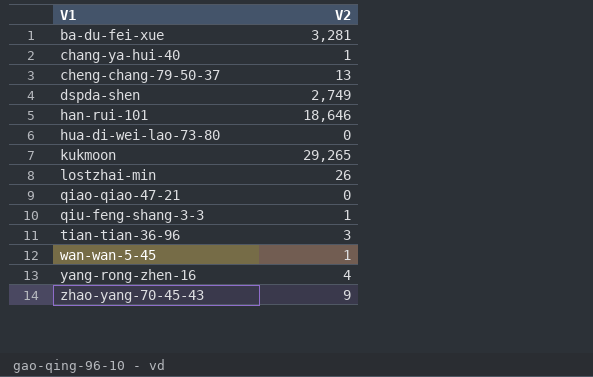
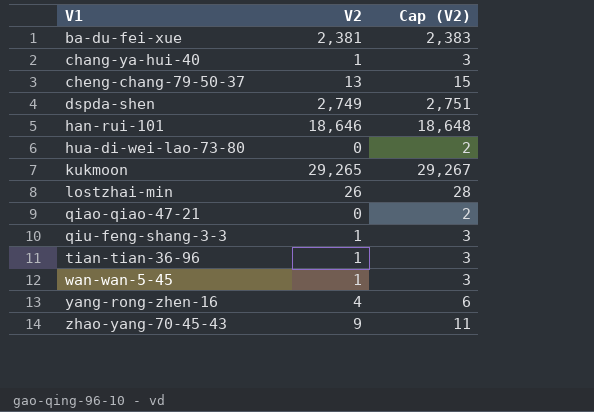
column Cap (V2) | formula: none -> [V2] + 2
ba-du-fei-xue | V2: 3,281 -> 2,381
tian-tian-36-96 | V2: 3 -> 1

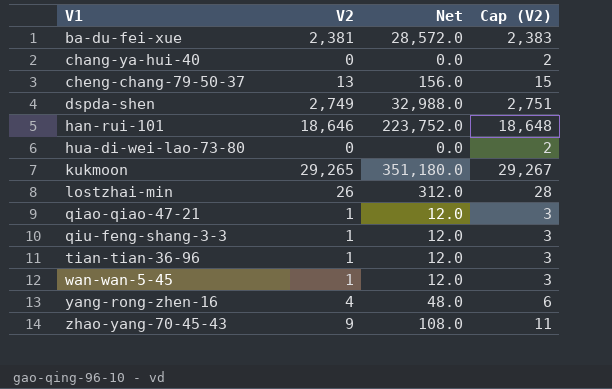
column Net | formula: none -> [V2] * 12
chang-ya-hui-40 | V2: 1 -> 0
chang-ya-hui-40 | Cap (V2): 3 -> 2
qiao-qiao-47-21 | V2: 0 -> 1
qiao-qiao-47-21 | Cap (V2): 2 -> 3

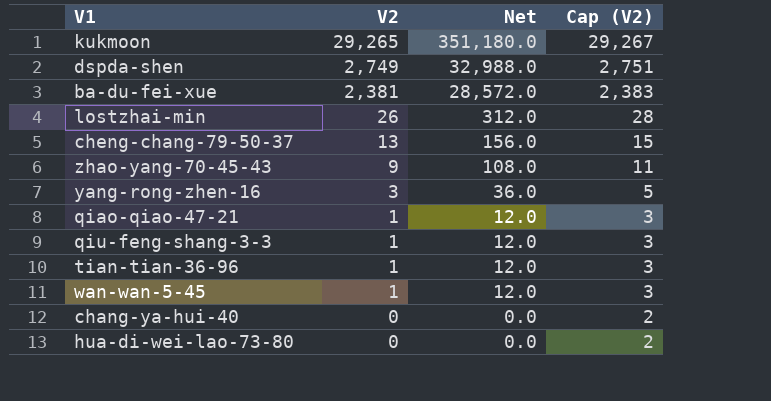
row order: V1 ascending -> V2 descending
row han-rui-101: 18,646 | 223,752.0 | 18,648 -> none
yang-rong-zhen-16 | V2: 4 -> 3
yang-rong-zhen-16 | Net: 48.0 -> 36.0
yang-rong-zhen-16 | Cap (V2): 6 -> 5

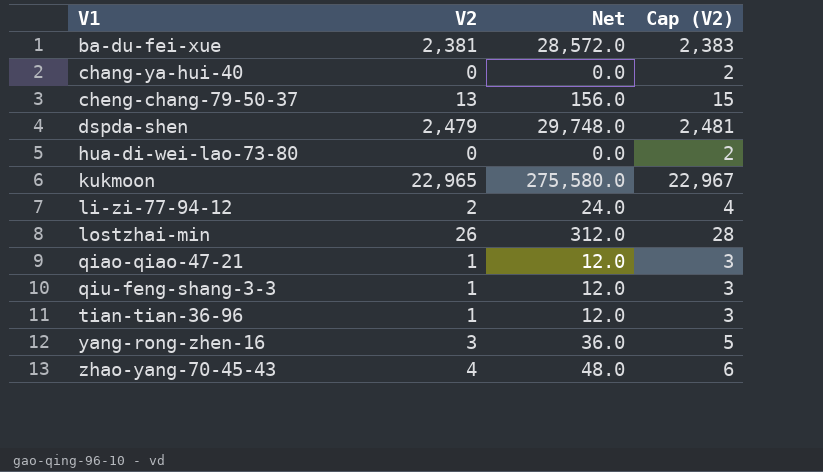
row order: V2 descending -> V1 ascending
row wan-wan-5-45: 1 | 12.0 | 3 -> none
dspda-shen | V2: 2,749 -> 2,479
dspda-shen | Net: 32,988.0 -> 29,748.0
dspda-shen | Cap (V2): 2,751 -> 2,481
kukmoon | V2: 29,265 -> 22,965
kukmoon | Net: 351,180.0 -> 275,580.0
kukmoon | Cap (V2): 29,267 -> 22,967
row li-zi-77-94-12: none -> 2 | 24.0 | 4
zhao-yang-70-45-43 | V2: 9 -> 4
zhao-yang-70-45-43 | Net: 108.0 -> 48.0
zhao-yang-70-45-43 | Cap (V2): 11 -> 6

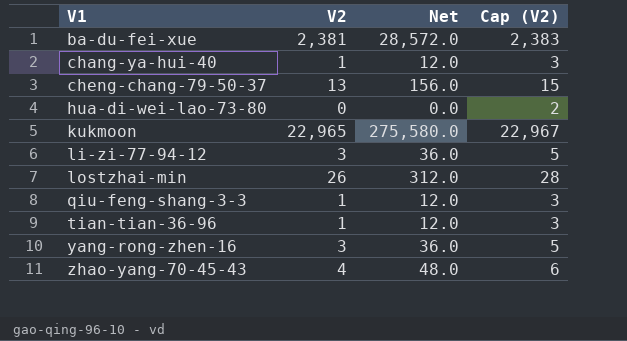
row dspda-shen: 2,479 | 29,748.0 | 2,481 -> none
row qiao-qiao-47-21: 1 | 12.0 | 3 -> none
chang-ya-hui-40 | V2: 0 -> 1
chang-ya-hui-40 | Net: 0.0 -> 12.0
chang-ya-hui-40 | Cap (V2): 2 -> 3
li-zi-77-94-12 | V2: 2 -> 3
li-zi-77-94-12 | Net: 24.0 -> 36.0
li-zi-77-94-12 | Cap (V2): 4 -> 5

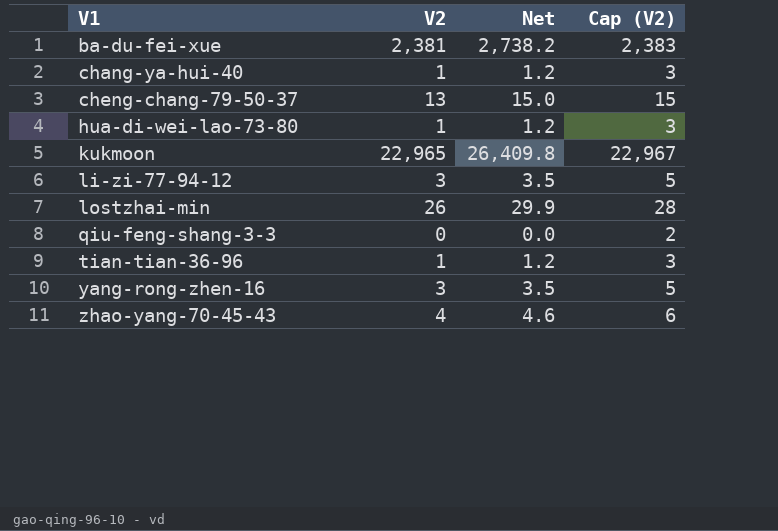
column Net | formula: [V2] * 12 -> [V2] * 1.15
hua-di-wei-lao-73-80 | V2: 0 -> 1
hua-di-wei-lao-73-80 | Cap (V2): 2 -> 3
qiu-feng-shang-3-3 | V2: 1 -> 0
qiu-feng-shang-3-3 | Cap (V2): 3 -> 2

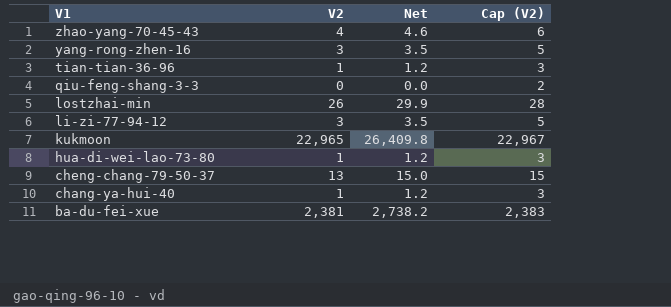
row order: V1 ascending -> V1 descending

